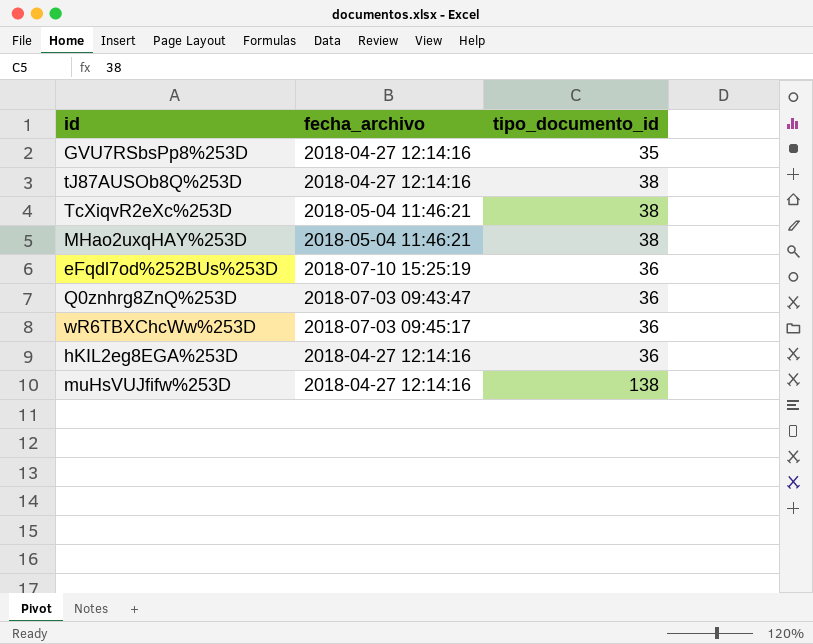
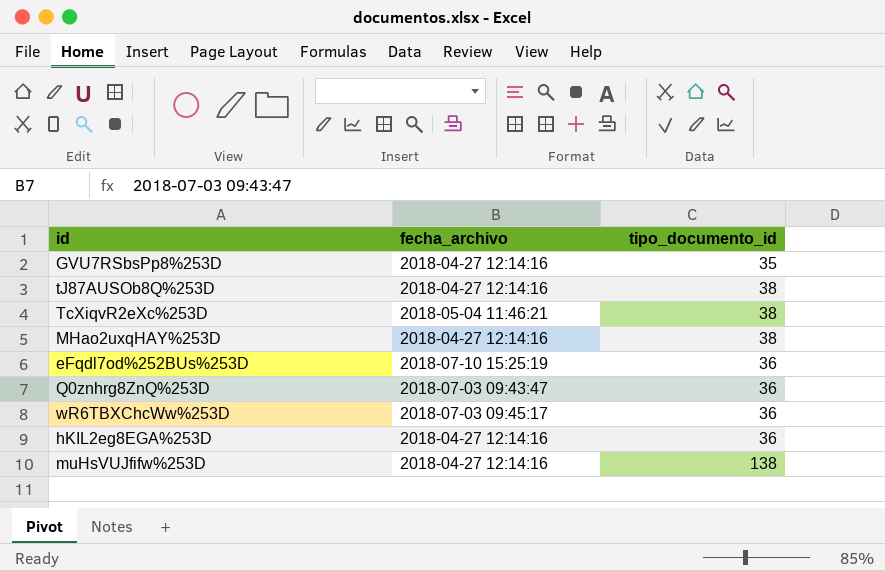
MHao2uxqHAY%253D | fecha_archivo: 2018-05-04 11:46:21 -> 2018-04-27 12:14:16

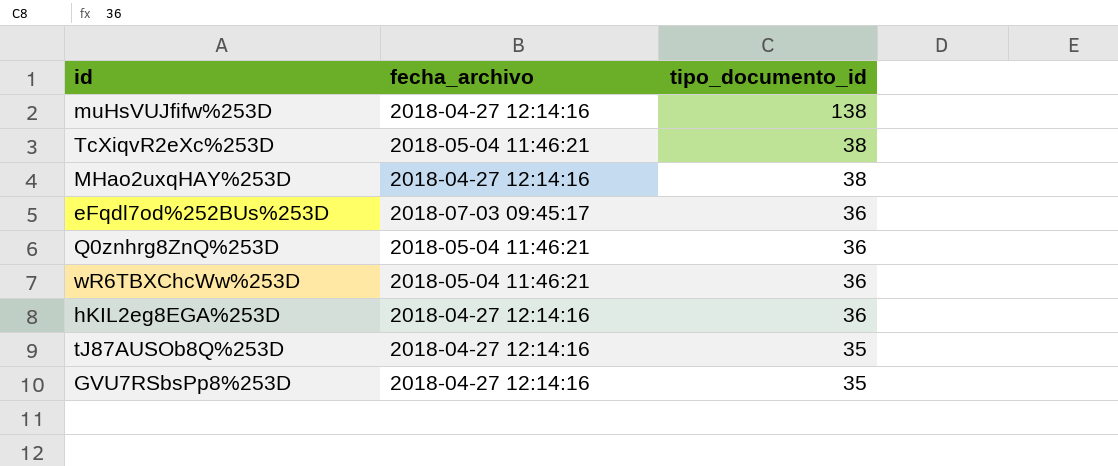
row order: none -> tipo_documento_id descending
eFqdl7od%252BUs%253D | fecha_archivo: 2018-07-10 15:25:19 -> 2018-07-03 09:45:17
Q0znhrg8ZnQ%253D | fecha_archivo: 2018-07-03 09:43:47 -> 2018-05-04 11:46:21
wR6TBXChcWw%253D | fecha_archivo: 2018-07-03 09:45:17 -> 2018-05-04 11:46:21
tJ87AUSOb8Q%253D | tipo_documento_id: 38 -> 35

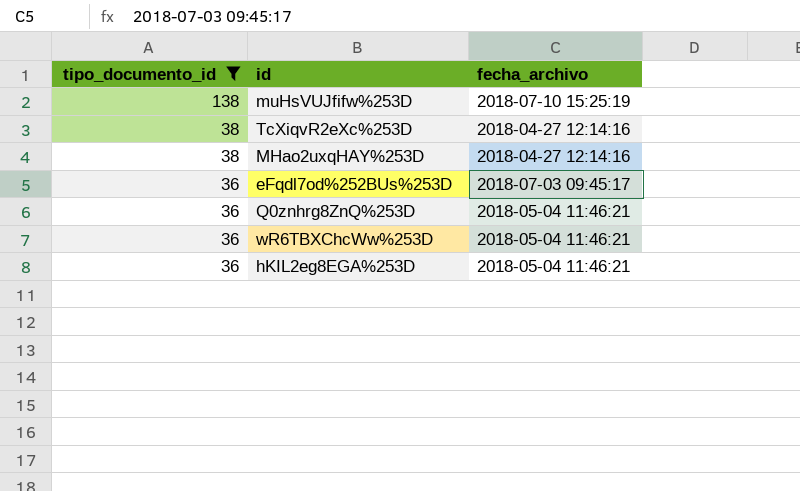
filter: none -> tipo_documento_id != 35
column tipo_documento_id | position: 3 -> 1
muHsVUJfifw%253D | fecha_archivo: 2018-04-27 12:14:16 -> 2018-07-10 15:25:19
TcXiqvR2eXc%253D | fecha_archivo: 2018-05-04 11:46:21 -> 2018-04-27 12:14:16
hKIL2eg8EGA%253D | fecha_archivo: 2018-04-27 12:14:16 -> 2018-05-04 11:46:21

